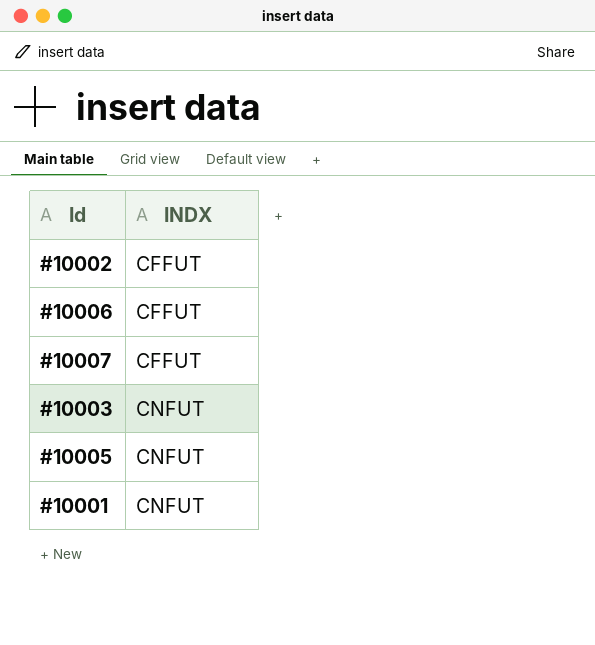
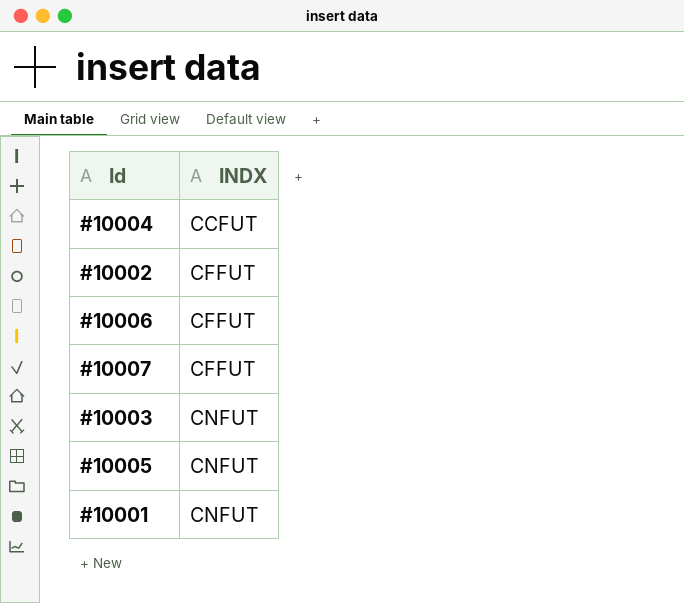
row #10004: none -> CCFUT

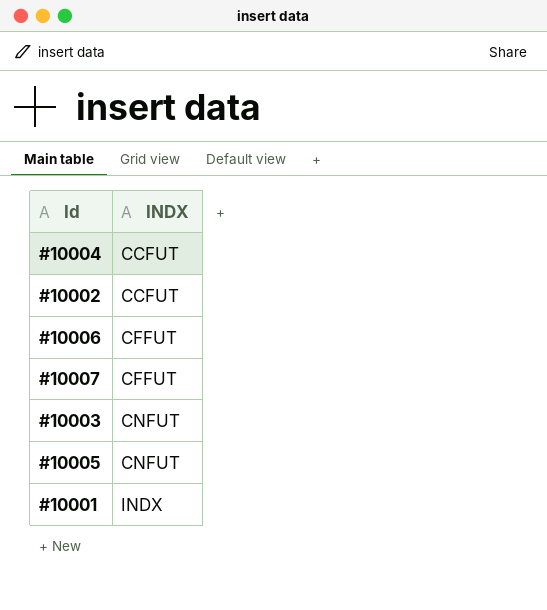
#10002 | INDX: CFFUT -> CCFUT
#10001 | INDX: CNFUT -> INDX

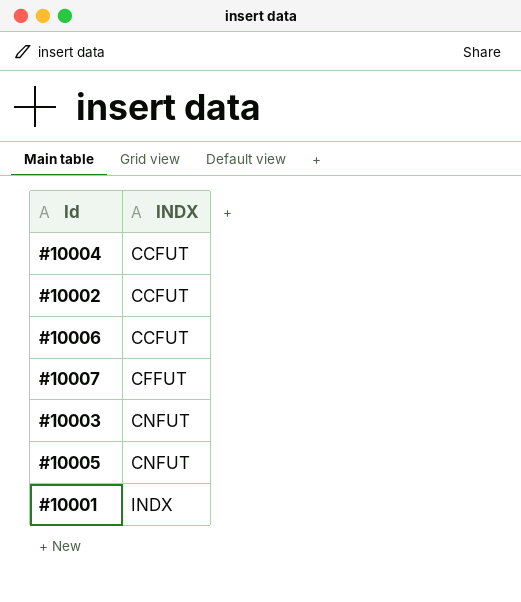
#10006 | INDX: CFFUT -> CCFUT

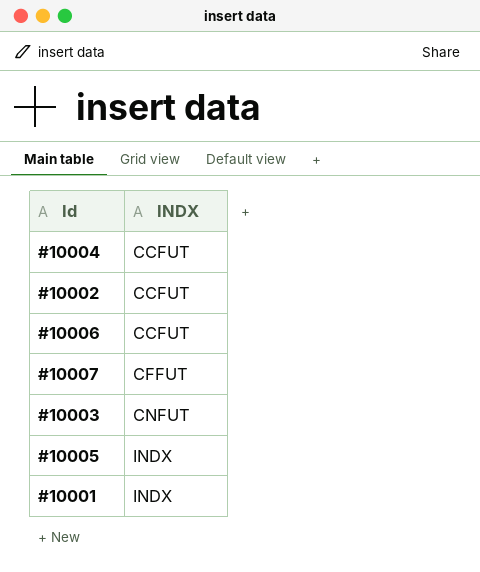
#10005 | INDX: CNFUT -> INDX

